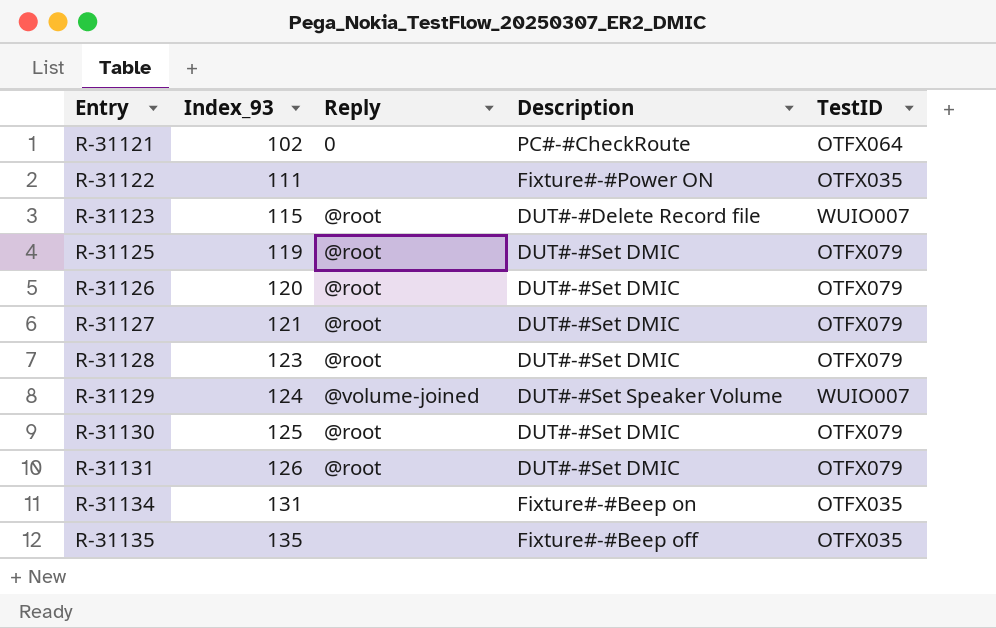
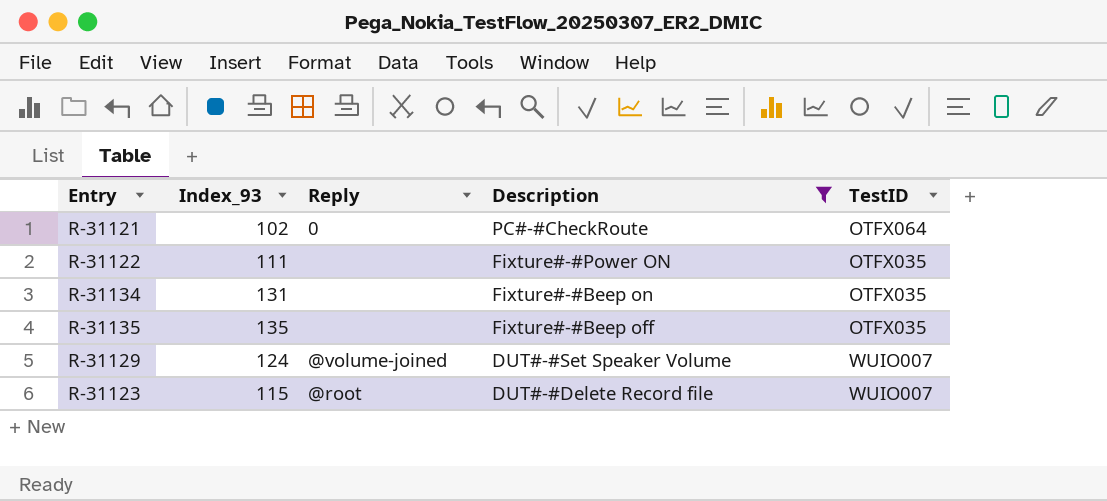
filter: none -> Description != DUT#-#Set DMIC
row order: Entry ascending -> Description descending

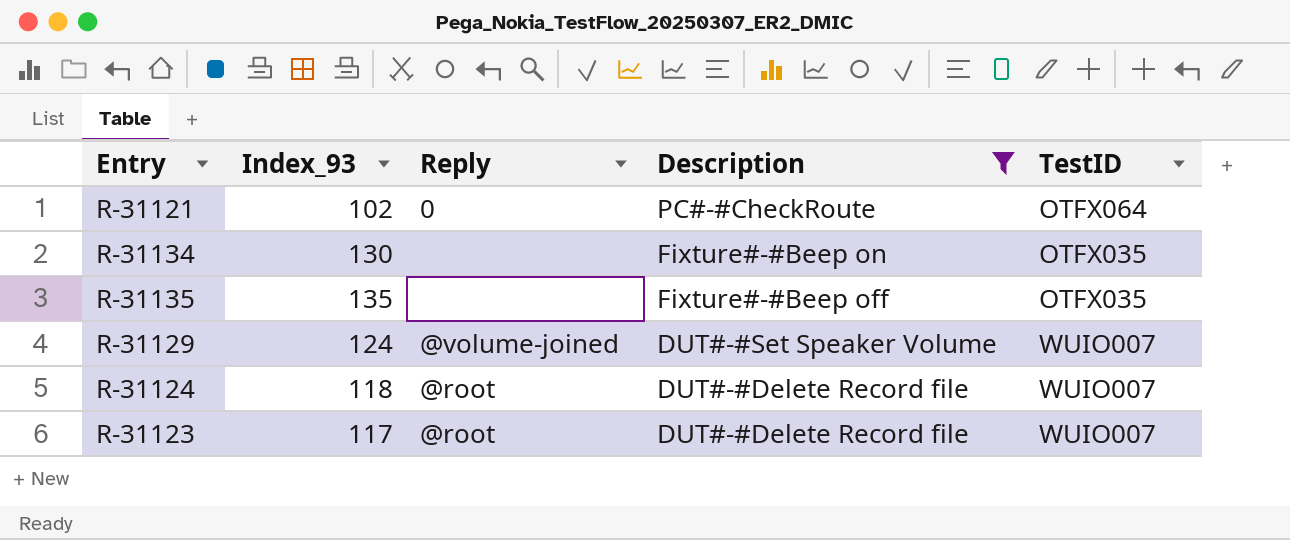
row R-31122: 111 | none | Fixture#-#Power ON | OTFX035 -> none
R-31134 | Index_93: 131 -> 130
row R-31124: none -> 118 | @root | DUT#-#Delete Record file | WUIO007
R-31123 | Index_93: 115 -> 117

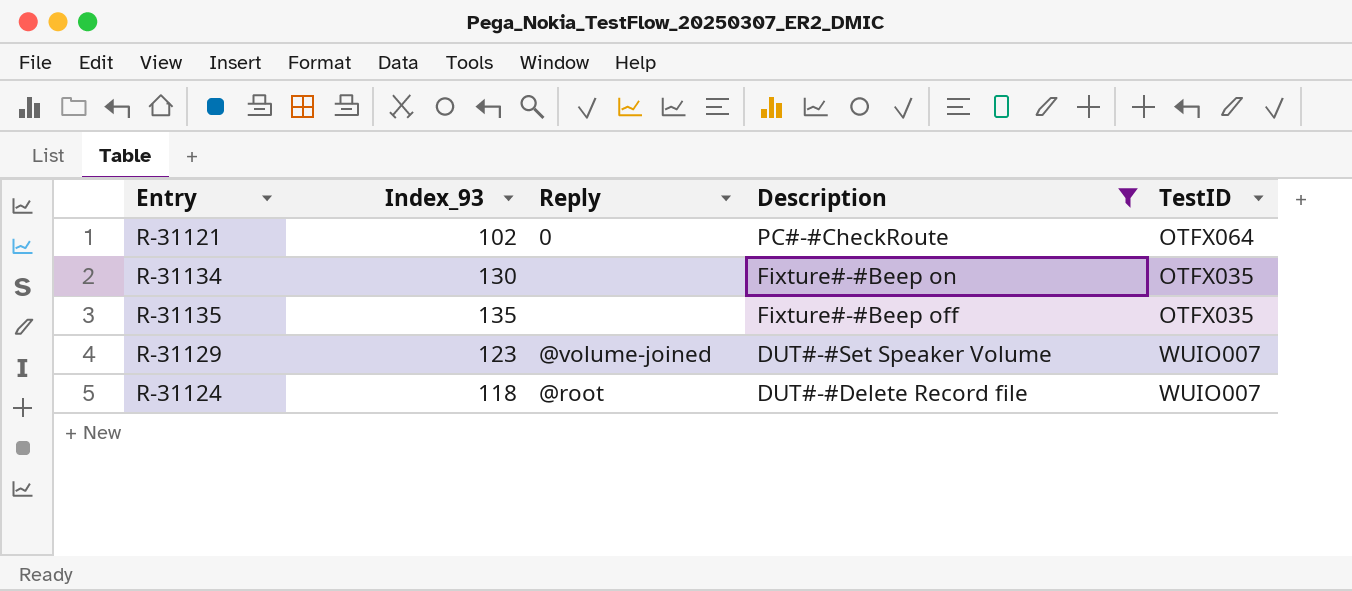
row R-31123: 117 | @root | DUT#-#Delete Record file | WUIO007 -> none
R-31129 | Index_93: 124 -> 123

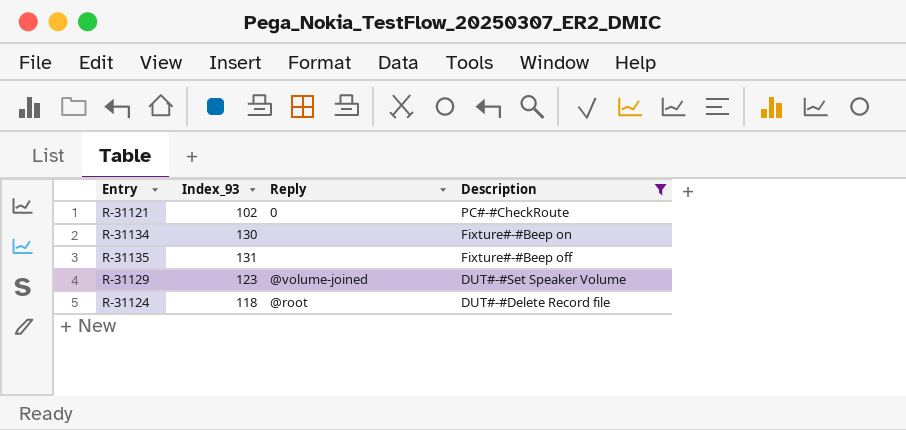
column TestID | position: 5 -> none
R-31135 | Index_93: 135 -> 131

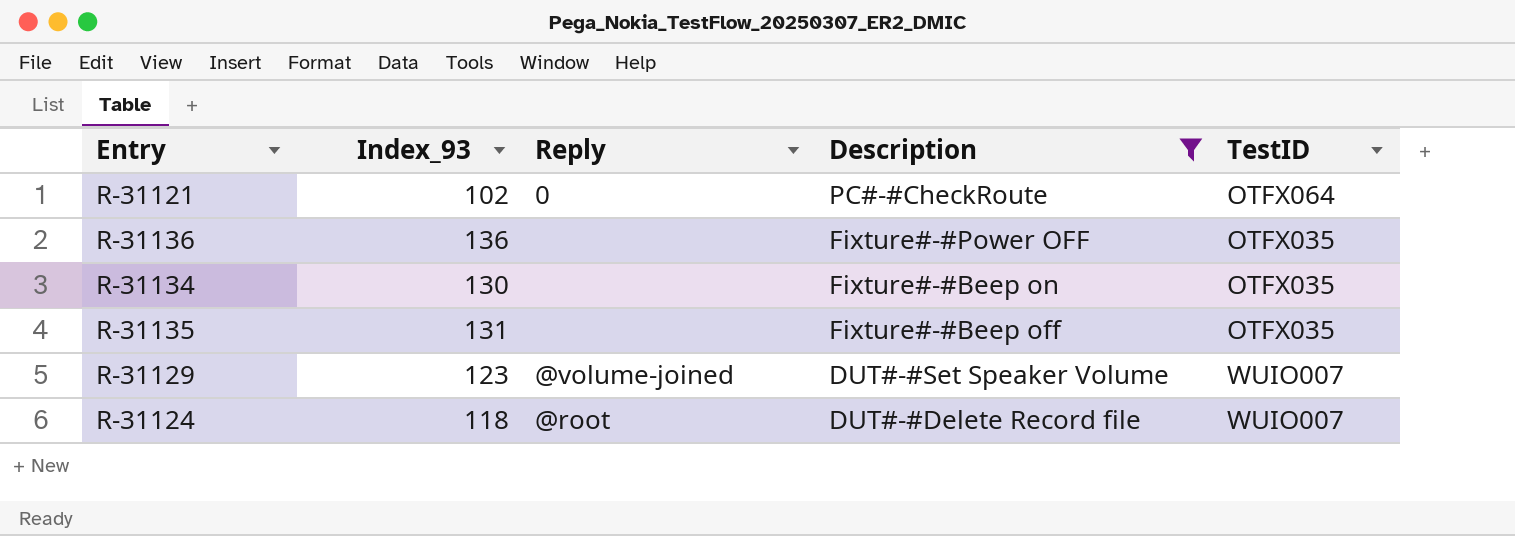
column TestID | position: none -> 5
row R-31136: none -> 136 | none | Fixture#-#Power OFF | OTFX035

